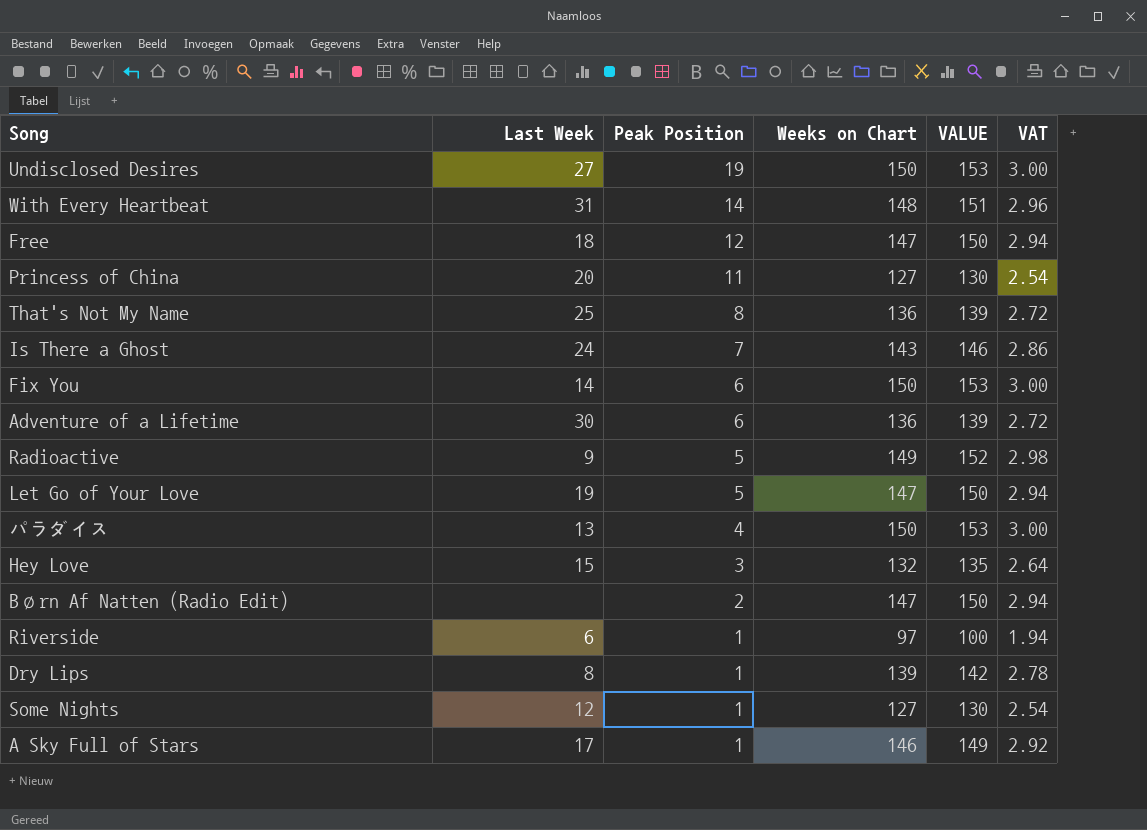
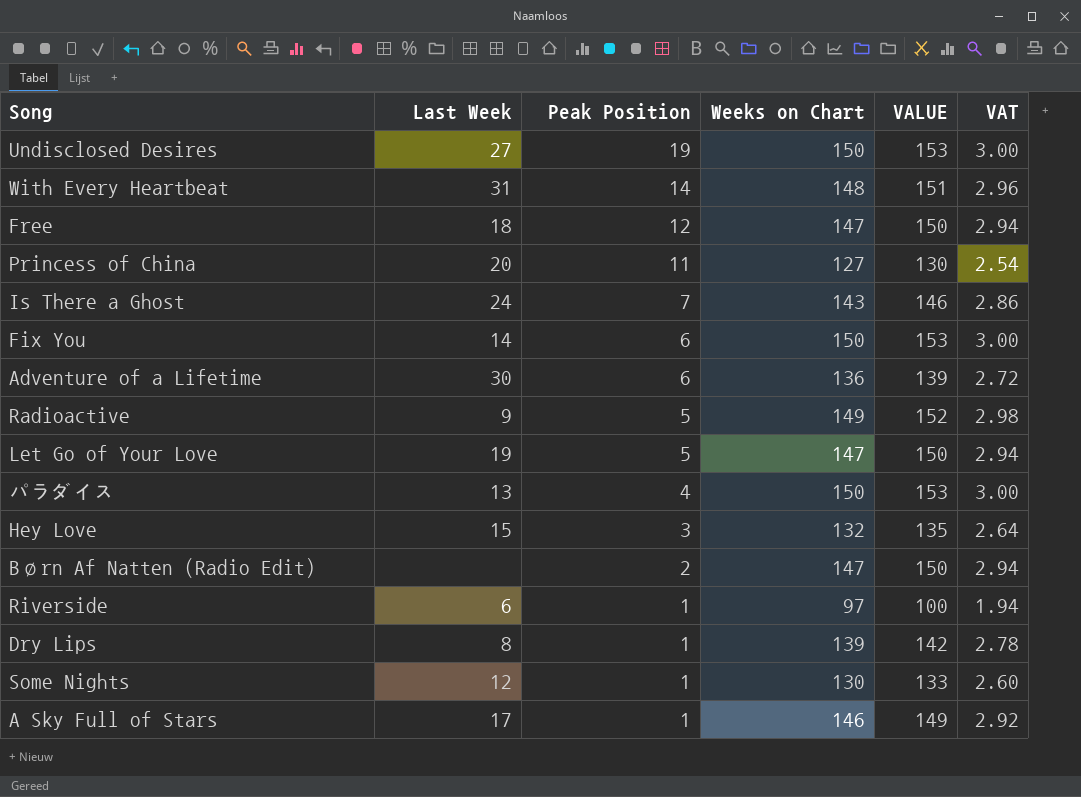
row That's Not My Name: 25 | 8 | 136 | 139 | 2.72 -> none
Some Nights | Weeks on Chart: 127 -> 130
Some Nights | VALUE: 130 -> 133
Some Nights | VAT: 2.54 -> 2.60

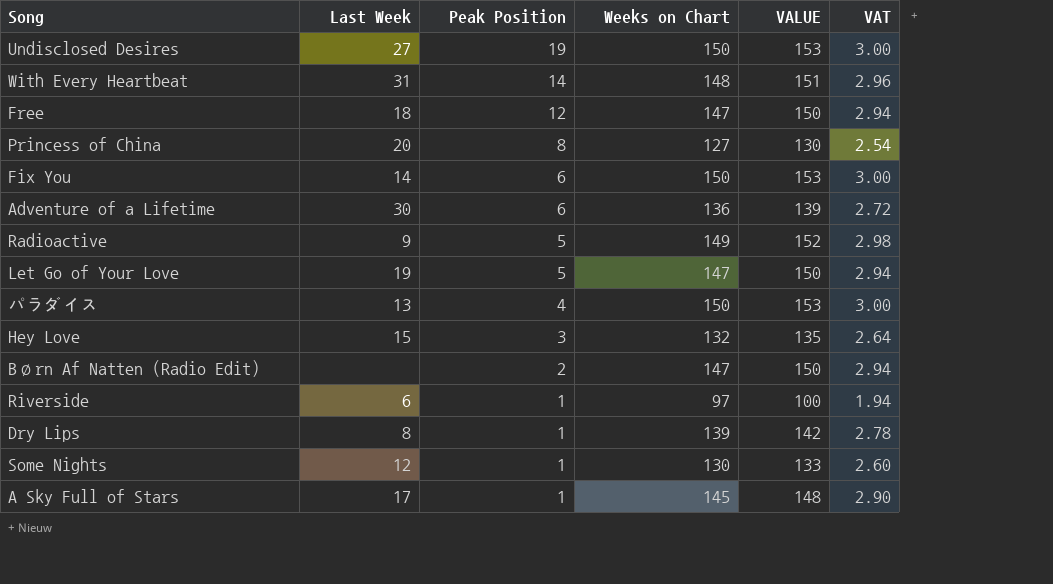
row Is There a Ghost: 24 | 7 | 143 | 146 | 2.86 -> none
Princess of China | Peak Position: 11 -> 8
A Sky Full of Stars | Weeks on Chart: 146 -> 145
A Sky Full of Stars | VALUE: 149 -> 148
A Sky Full of Stars | VAT: 2.92 -> 2.90

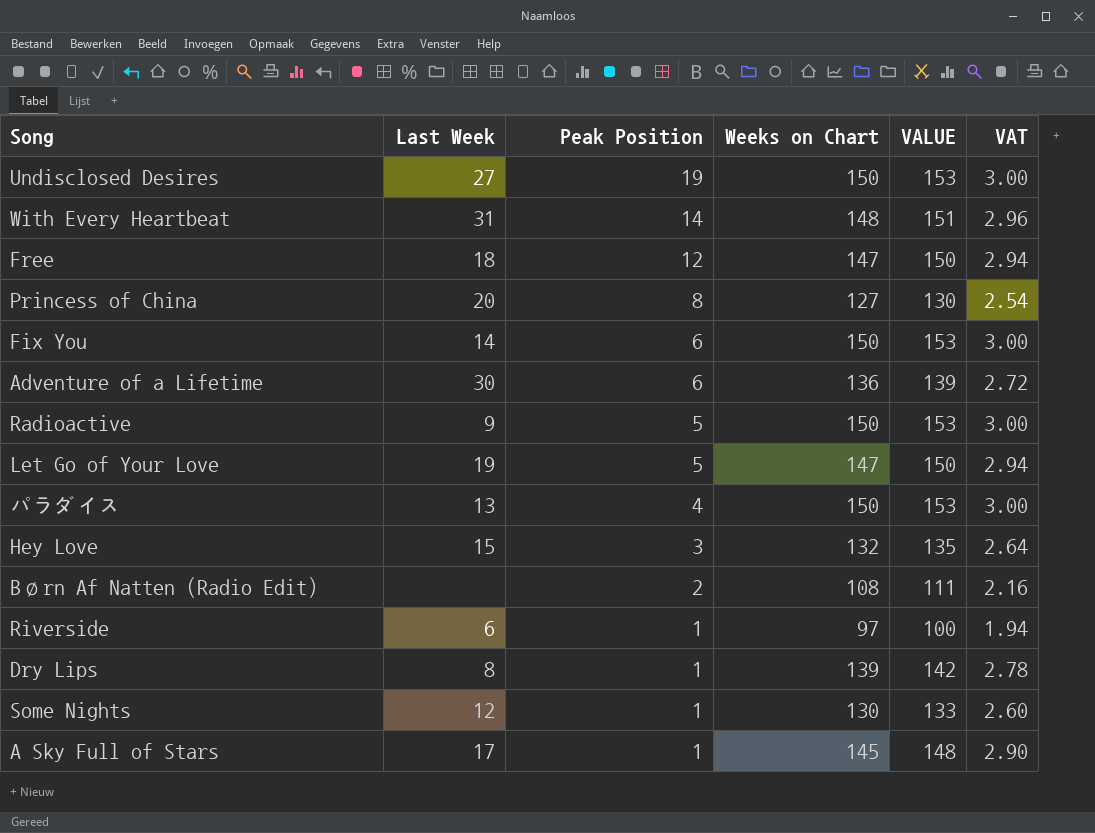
Radioactive | Weeks on Chart: 149 -> 150
Radioactive | VALUE: 152 -> 153
Radioactive | VAT: 2.98 -> 3.00
Børn Af Natten (Radio Edit) | Weeks on Chart: 147 -> 108
Børn Af Natten (Radio Edit) | VALUE: 150 -> 111
Børn Af Natten (Radio Edit) | VAT: 2.94 -> 2.16

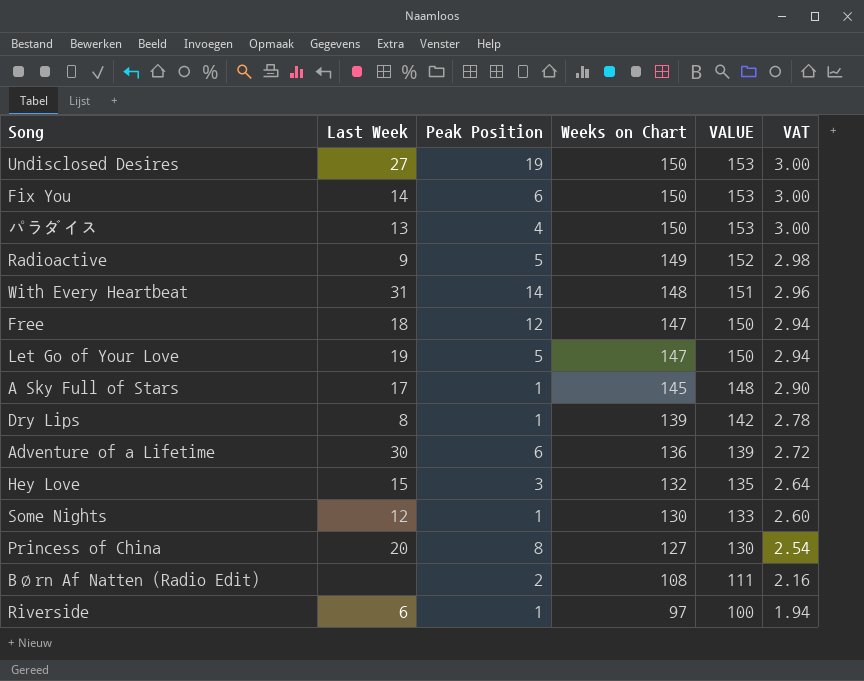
row order: Peak Position descending -> Weeks on Chart descending
Radioactive | Weeks on Chart: 150 -> 149
Radioactive | VALUE: 153 -> 152
Radioactive | VAT: 3.00 -> 2.98

